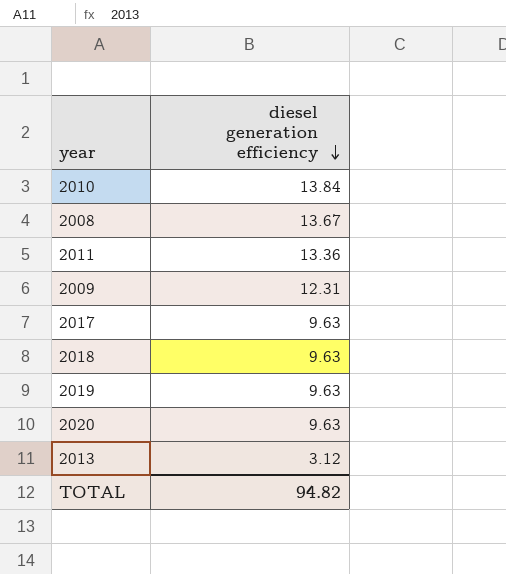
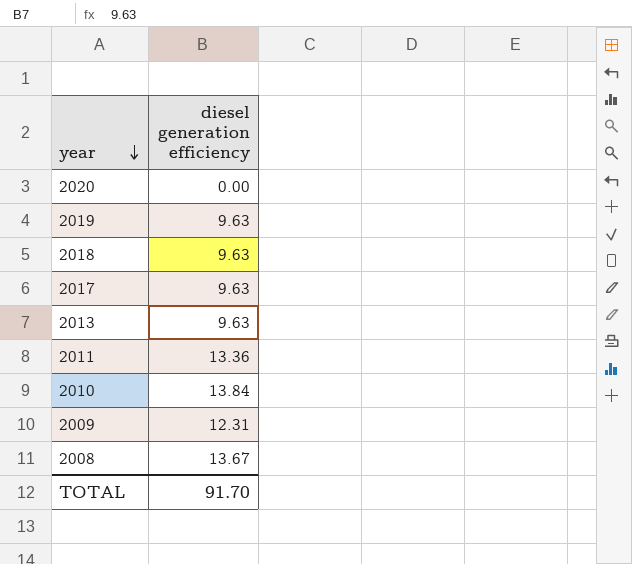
row order: diesel generation efficiency descending -> year descending
2020 | diesel generation efficiency: 9.63 -> 0.00
2013 | diesel generation efficiency: 3.12 -> 9.63
TOTAL | diesel generation efficiency: 94.82 -> 91.70

